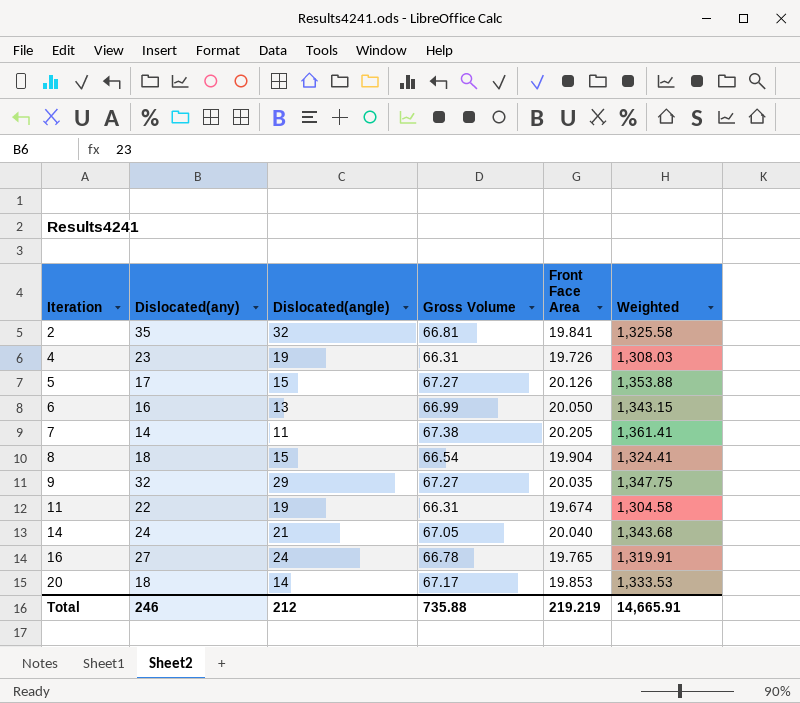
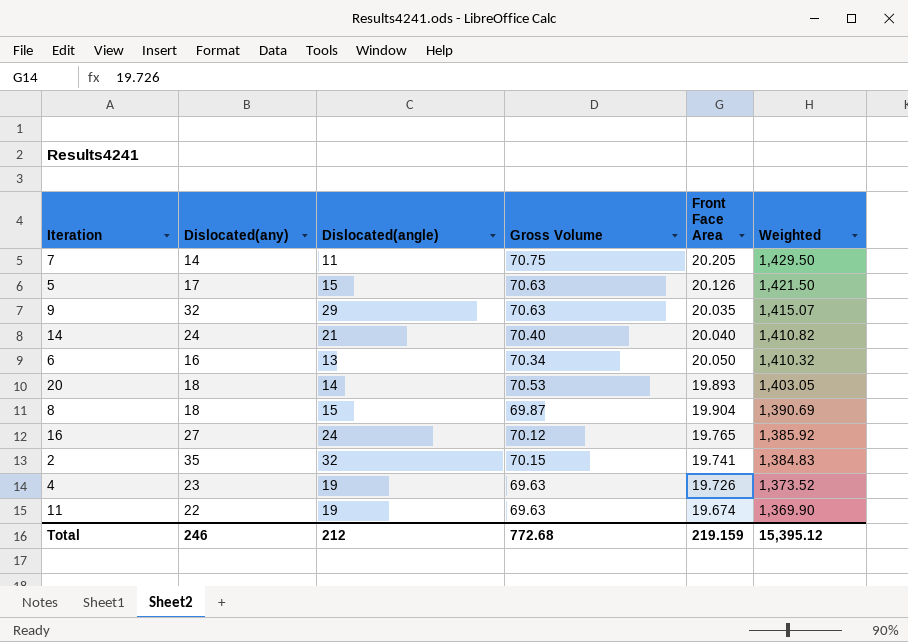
row order: Iteration ascending -> Weighted descending
7 | Gross Volume: 67.38 -> 70.75
7 | Weighted: 1,361.41 -> 1,429.50
5 | Gross Volume: 67.27 -> 70.63
5 | Weighted: 1,353.88 -> 1,421.50
9 | Gross Volume: 67.27 -> 70.63
9 | Weighted: 1,347.75 -> 1,415.07
14 | Gross Volume: 67.05 -> 70.40
14 | Weighted: 1,343.68 -> 1,410.82
6 | Gross Volume: 66.99 -> 70.34
6 | Weighted: 1,343.15 -> 1,410.32
20 | Gross Volume: 67.17 -> 70.53
20 | Front Face Area: 19.853 -> 19.893
20 | Weighted: 1,333.53 -> 1,403.05
8 | Gross Volume: 66.54 -> 69.87
8 | Weighted: 1,324.41 -> 1,390.69
16 | Gross Volume: 66.78 -> 70.12
16 | Weighted: 1,319.91 -> 1,385.92
2 | Gross Volume: 66.81 -> 70.15
2 | Front Face Area: 19.841 -> 19.741
2 | Weighted: 1,325.58 -> 1,384.83
4 | Gross Volume: 66.31 -> 69.63
4 | Weighted: 1,308.03 -> 1,373.52
11 | Gross Volume: 66.31 -> 69.63
11 | Weighted: 1,304.58 -> 1,369.90
Total | Gross Volume: 735.88 -> 772.68
Total | Front Face Area: 219.219 -> 219.159
Total | Weighted: 14,665.91 -> 15,395.12

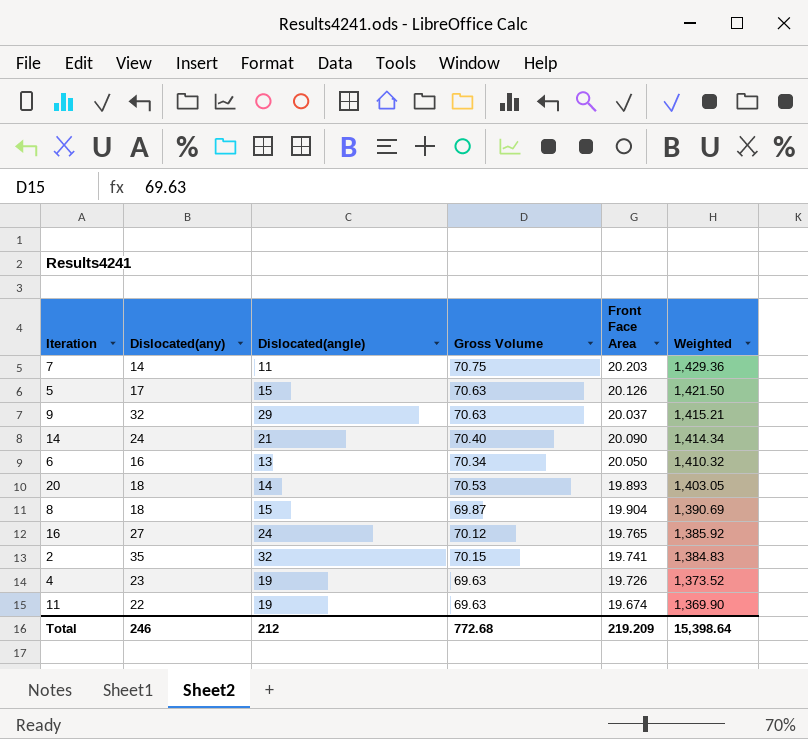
7 | Front Face Area: 20.205 -> 20.203
7 | Weighted: 1,429.50 -> 1,429.36
9 | Front Face Area: 20.035 -> 20.037
9 | Weighted: 1,415.07 -> 1,415.21
14 | Front Face Area: 20.040 -> 20.090
14 | Weighted: 1,410.82 -> 1,414.34
Total | Front Face Area: 219.159 -> 219.209
Total | Weighted: 15,395.12 -> 15,398.64

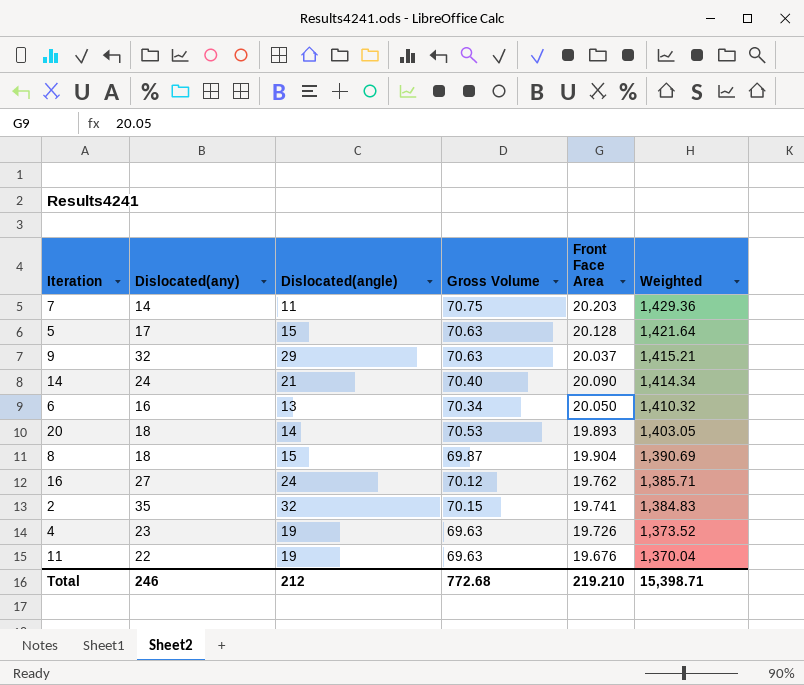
5 | Front Face Area: 20.126 -> 20.128
5 | Weighted: 1,421.50 -> 1,421.64
16 | Front Face Area: 19.765 -> 19.762
16 | Weighted: 1,385.92 -> 1,385.71
11 | Front Face Area: 19.674 -> 19.676
11 | Weighted: 1,369.90 -> 1,370.04
Total | Front Face Area: 219.209 -> 219.210
Total | Weighted: 15,398.64 -> 15,398.71

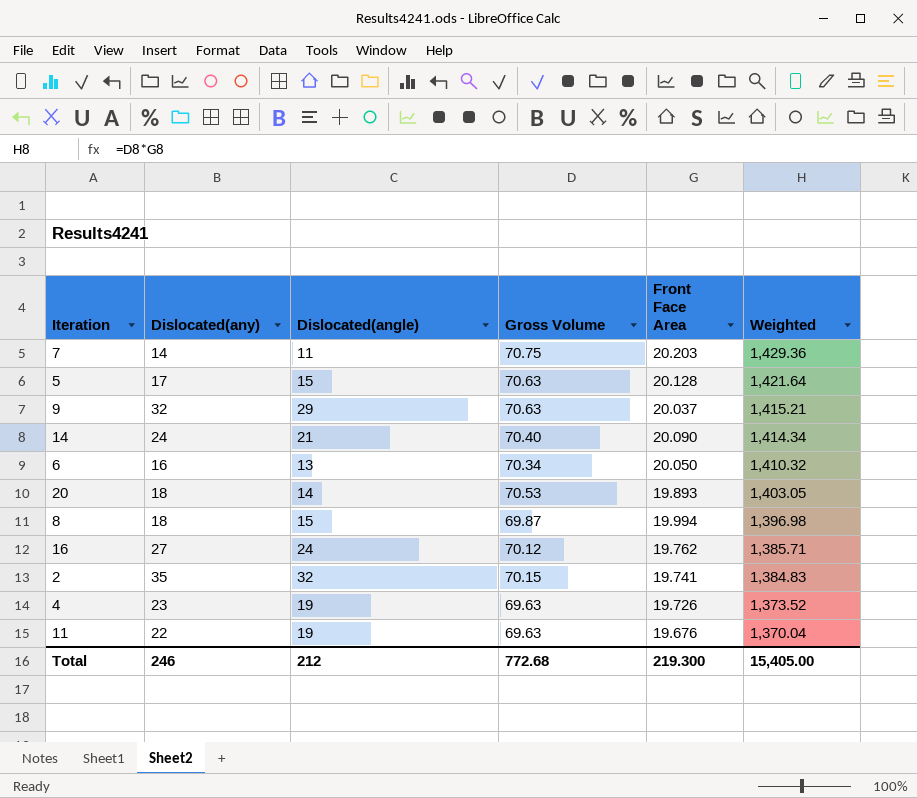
8 | Front Face Area: 19.904 -> 19.994
8 | Weighted: 1,390.69 -> 1,396.98
Total | Front Face Area: 219.210 -> 219.300
Total | Weighted: 15,398.71 -> 15,405.00

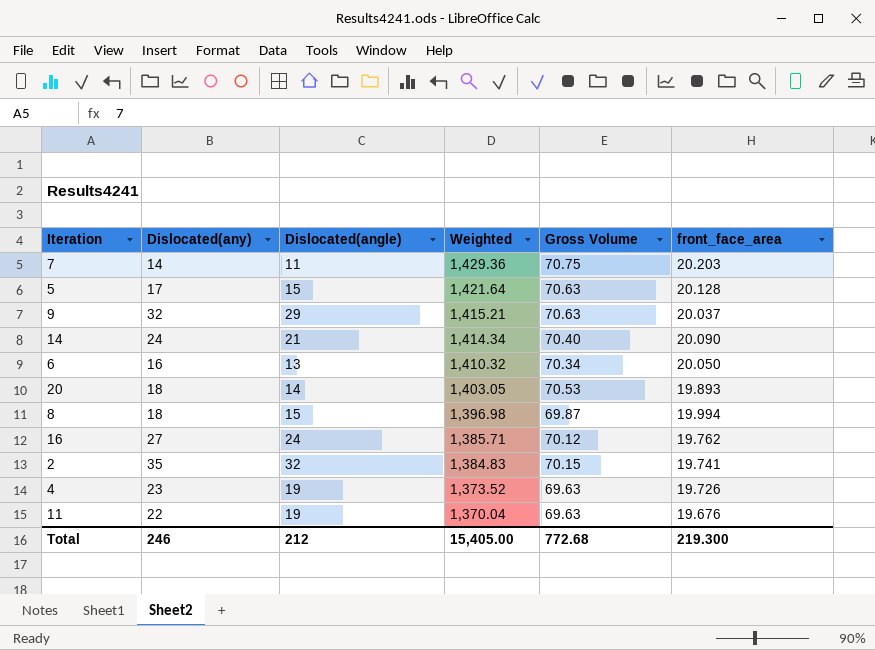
column Weighted | position: 6 -> 4
column name: Front Face Area -> front_face_area

